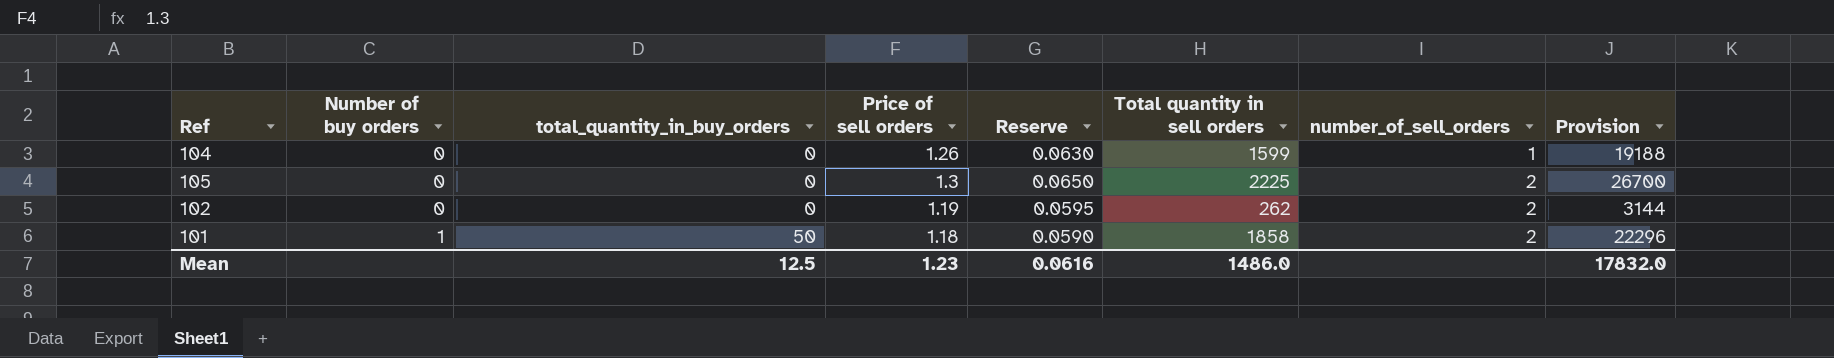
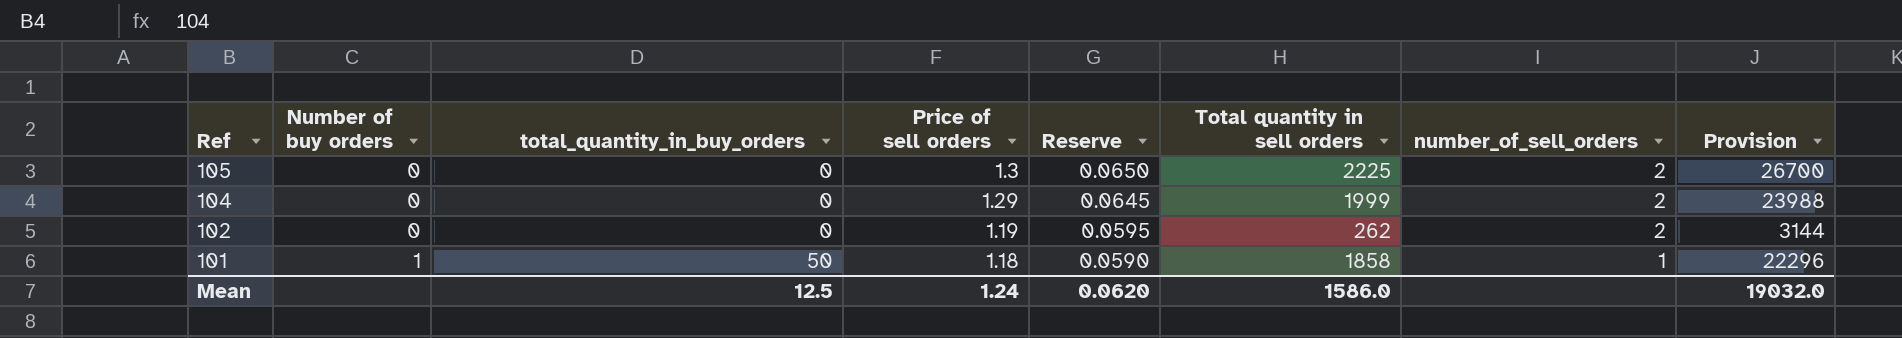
row order: Number of buy orders ascending -> Ref descending
104 | Price of sell orders: 1.26 -> 1.29
104 | Reserve: 0.0630 -> 0.0645
104 | Total quantity in sell orders: 1599 -> 1999
104 | number_of_sell_orders: 1 -> 2
104 | Provision: 19188 -> 23988
101 | number_of_sell_orders: 2 -> 1
Mean | Price of sell orders: 1.23 -> 1.24
Mean | Reserve: 0.0616 -> 0.0620
Mean | Total quantity in sell orders: 1486.0 -> 1586.0
Mean | Provision: 17832.0 -> 19032.0

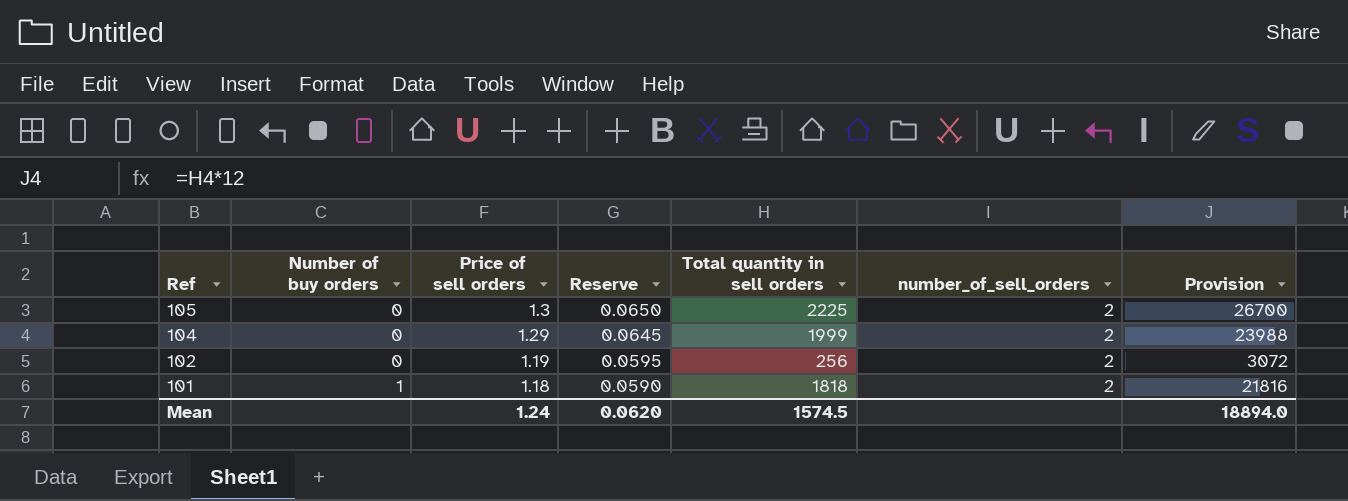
column total_quantity_in_buy_orders | position: 3 -> none
102 | Total quantity in sell orders: 262 -> 256
102 | Provision: 3144 -> 3072
101 | Total quantity in sell orders: 1858 -> 1818
101 | number_of_sell_orders: 1 -> 2
101 | Provision: 22296 -> 21816
Mean | Total quantity in sell orders: 1586.0 -> 1574.5
Mean | Provision: 19032.0 -> 18894.0

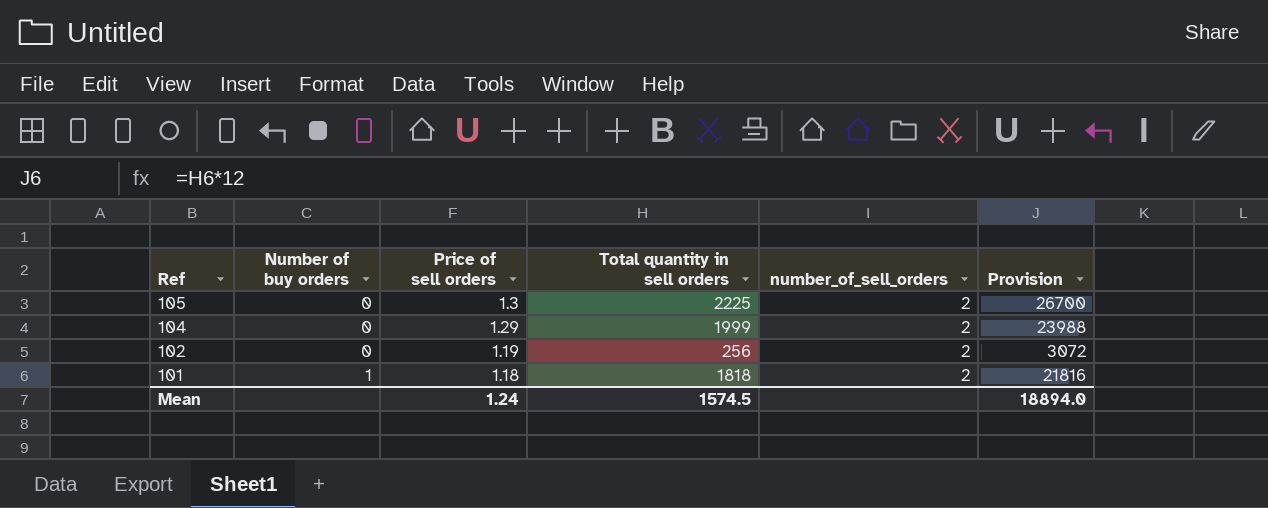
column Reserve | formula: [Price of sell orders] * 0.05 -> none

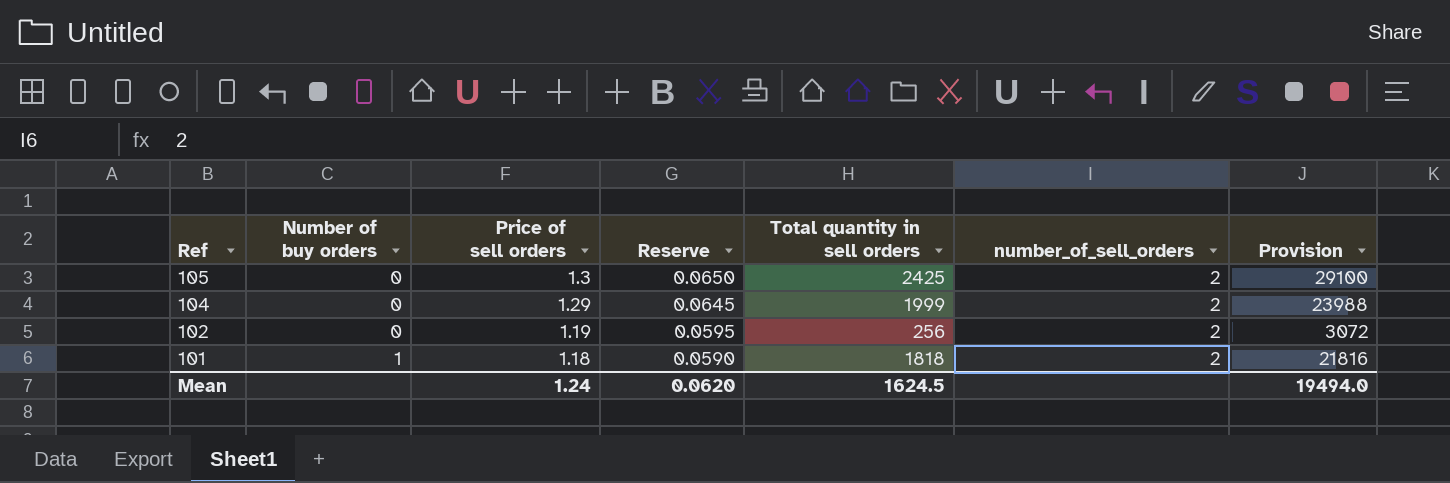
column Reserve | formula: none -> [Price of sell orders] * 0.05
105 | Total quantity in sell orders: 2225 -> 2425
105 | Provision: 26700 -> 29100
Mean | Total quantity in sell orders: 1574.5 -> 1624.5
Mean | Provision: 18894.0 -> 19494.0

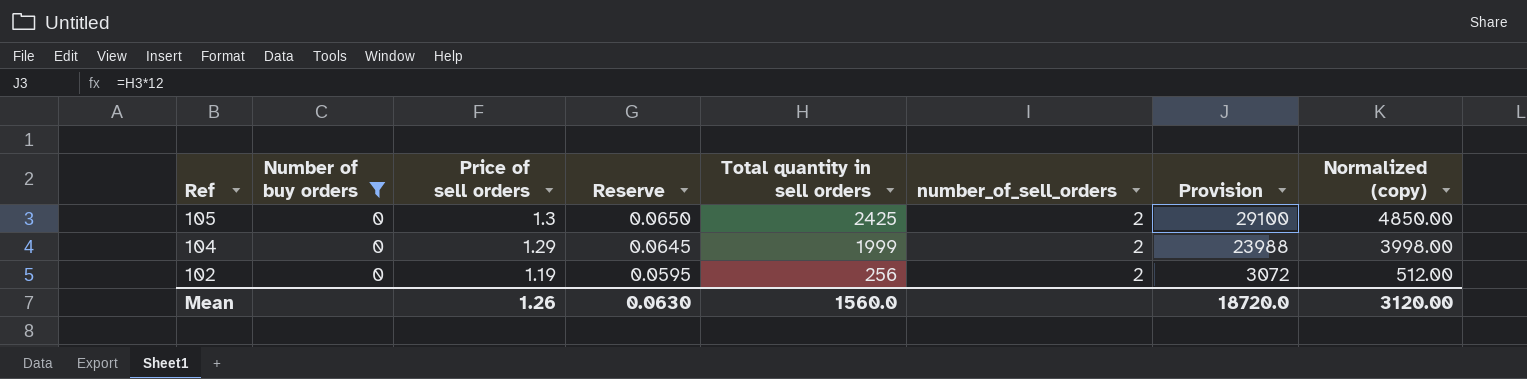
filter: none -> Number of buy orders = 0
column Normalized (copy) | formula: none -> [Total quantity in sell orders] * 2
Mean | Price of sell orders: 1.24 -> 1.26
Mean | Reserve: 0.0620 -> 0.0630
Mean | Total quantity in sell orders: 1624.5 -> 1560.0
Mean | Provision: 19494.0 -> 18720.0

